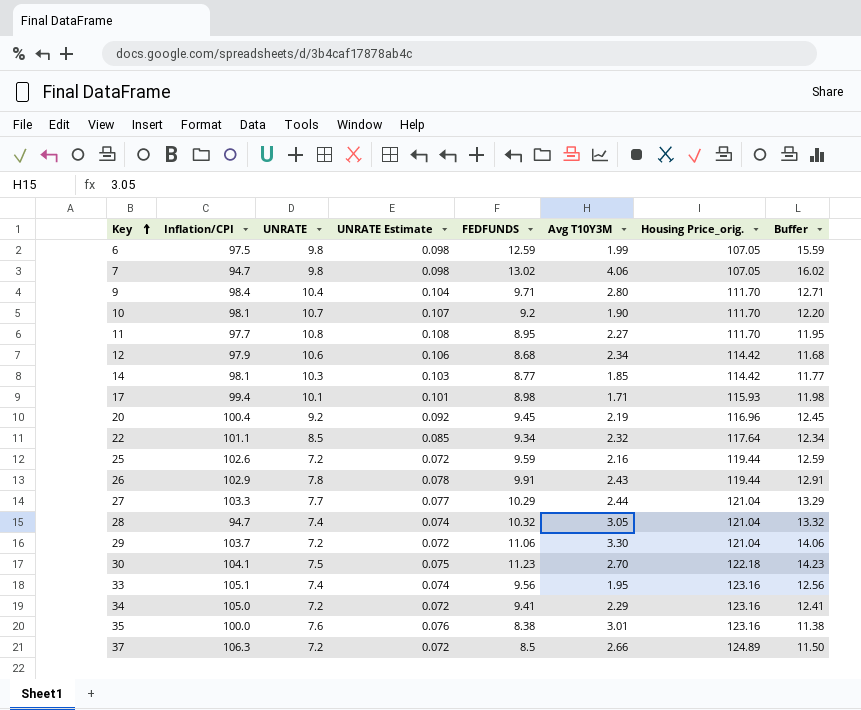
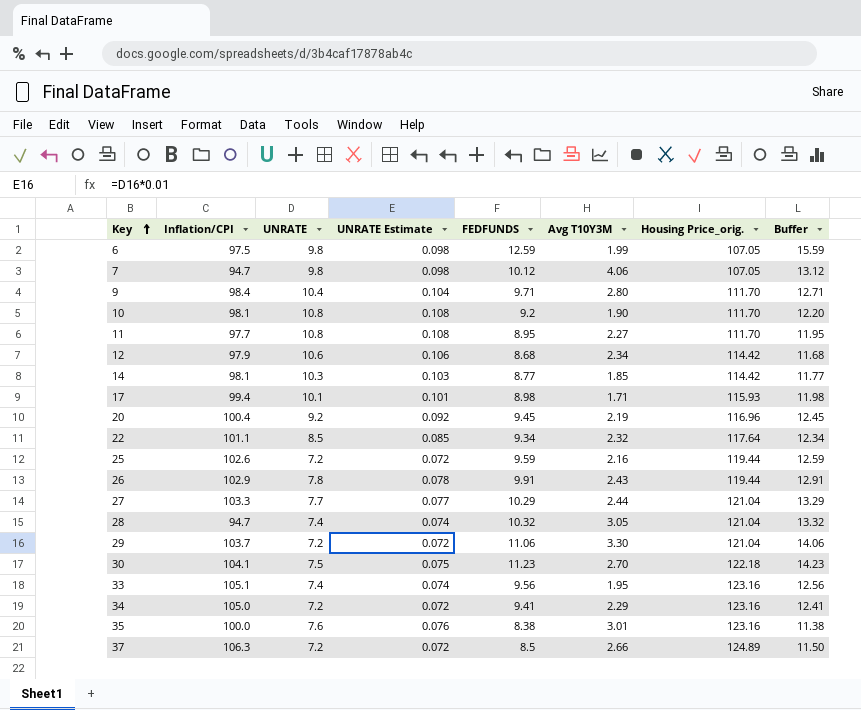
7 | FEDFUNDS: 13.02 -> 10.12
7 | Buffer: 16.02 -> 13.12
10 | UNRATE: 10.7 -> 10.8
10 | UNRATE Estimate: 0.107 -> 0.108

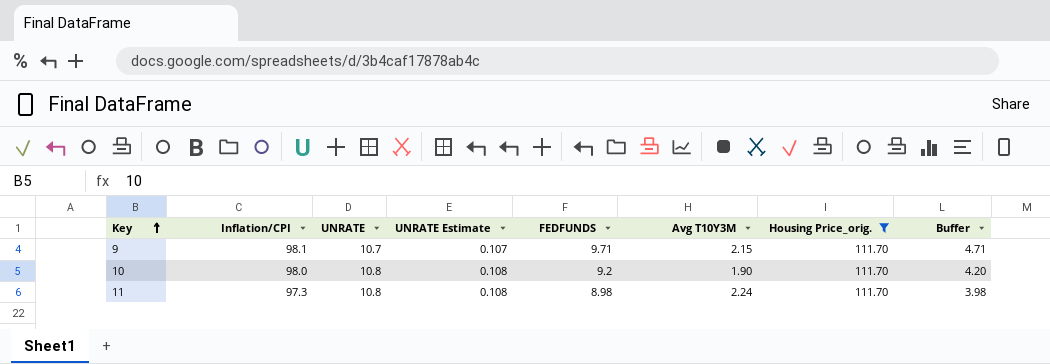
filter: none -> Housing Price_orig. = 111.70
column Buffer | formula: [FEDFUNDS] + 3 -> [FEDFUNDS] - 5
9 | Inflation/CPI: 98.4 -> 98.1
9 | UNRATE: 10.4 -> 10.7
9 | UNRATE Estimate: 0.104 -> 0.107
9 | Avg T10Y3M: 2.80 -> 2.15
10 | Inflation/CPI: 98.1 -> 98.0
11 | Inflation/CPI: 97.7 -> 97.3
11 | FEDFUNDS: 8.95 -> 8.98
11 | Avg T10Y3M: 2.27 -> 2.24

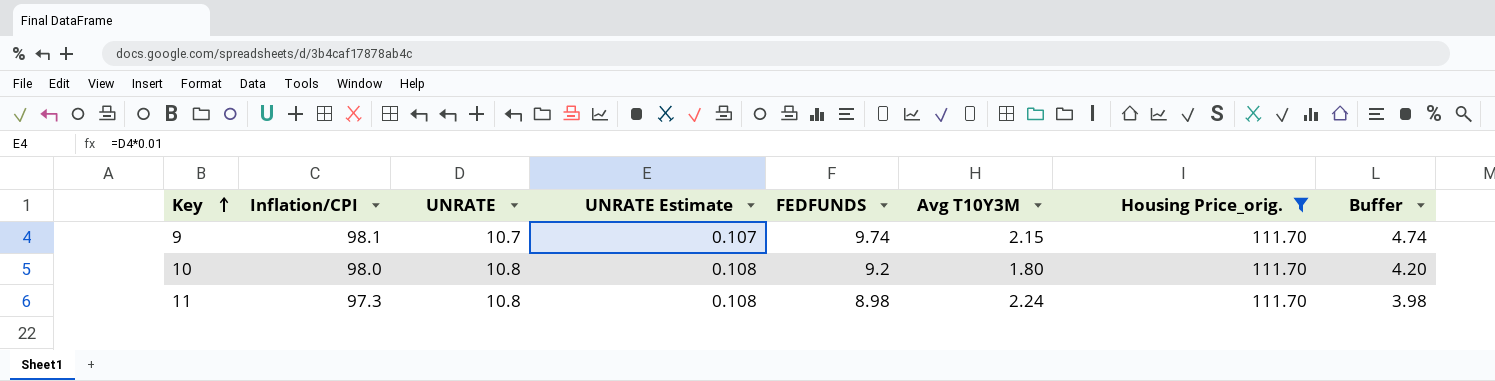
9 | FEDFUNDS: 9.71 -> 9.74
9 | Buffer: 4.71 -> 4.74
10 | Avg T10Y3M: 1.90 -> 1.80

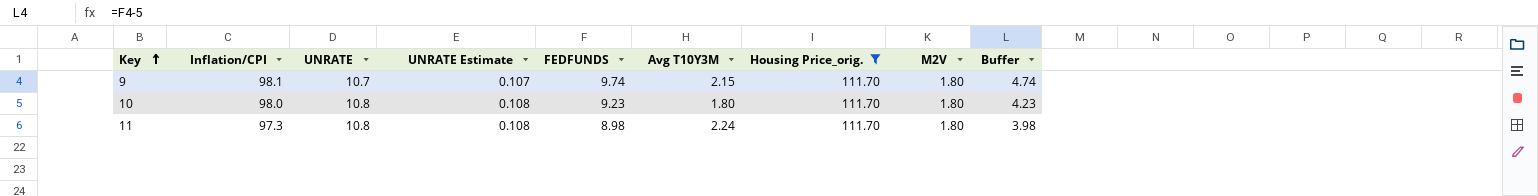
column M2V | position: none -> 8
10 | FEDFUNDS: 9.2 -> 9.23
10 | Buffer: 4.20 -> 4.23

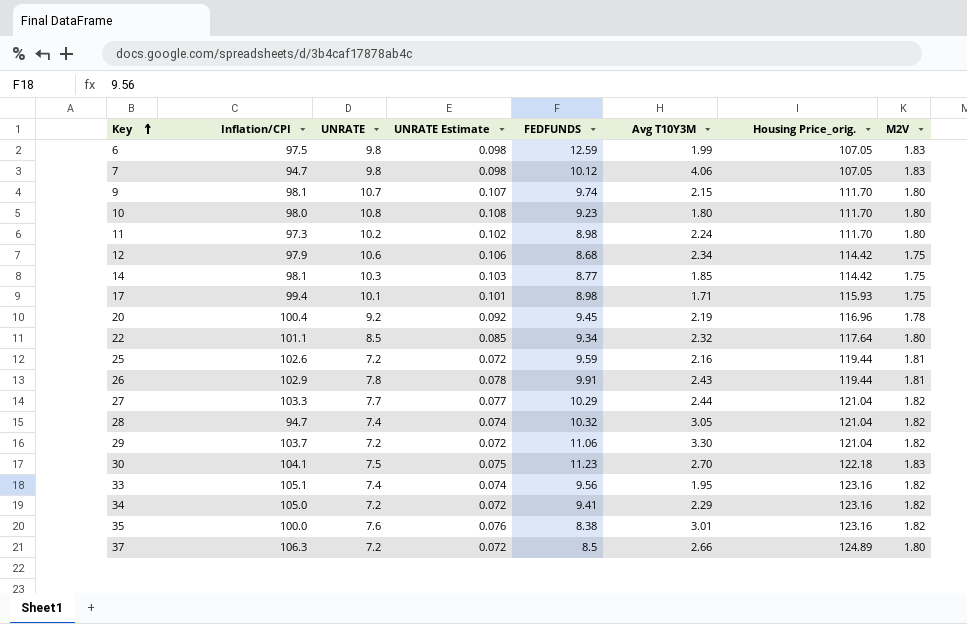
filter: Housing Price_orig. = 111.70 -> none
column Buffer | formula: [FEDFUNDS] - 5 -> none
11 | UNRATE: 10.8 -> 10.2
11 | UNRATE Estimate: 0.108 -> 0.102

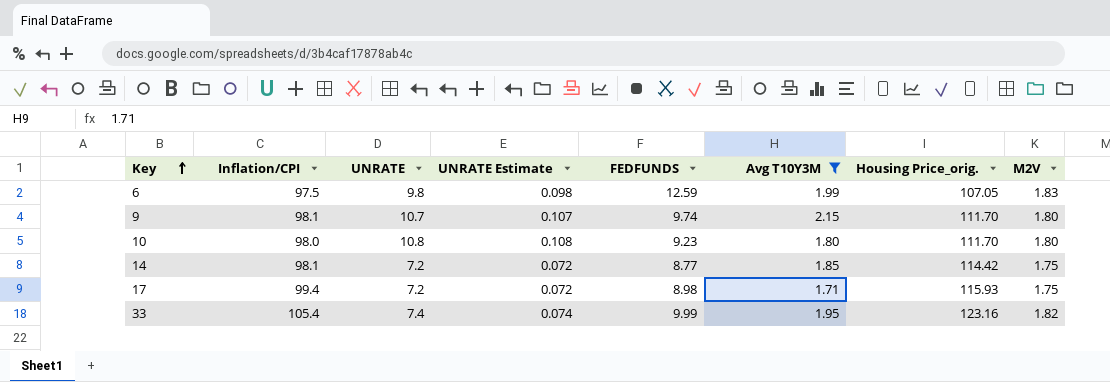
filter: none -> Avg T10Y3M <= 2.15
14 | UNRATE: 10.3 -> 7.2
14 | UNRATE Estimate: 0.103 -> 0.072
17 | UNRATE: 10.1 -> 7.2
17 | UNRATE Estimate: 0.101 -> 0.072
33 | Inflation/CPI: 105.1 -> 105.4
33 | FEDFUNDS: 9.56 -> 9.99

